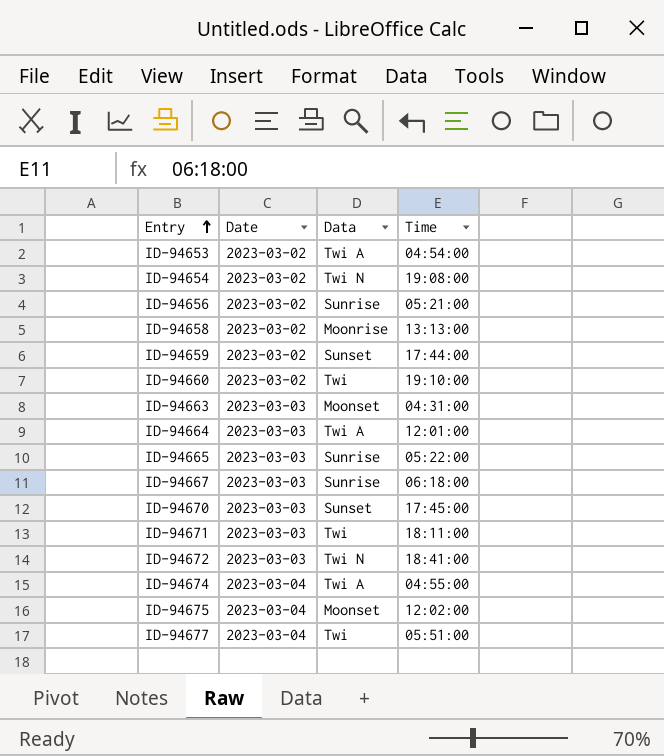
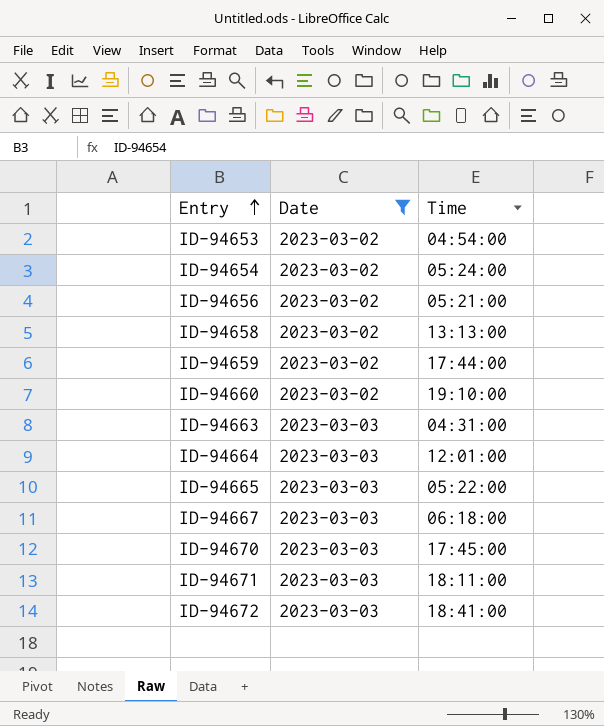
filter: none -> Date != 2023-03-04
column Data | position: 3 -> none
ID-94654 | Time: 19:08:00 -> 05:24:00

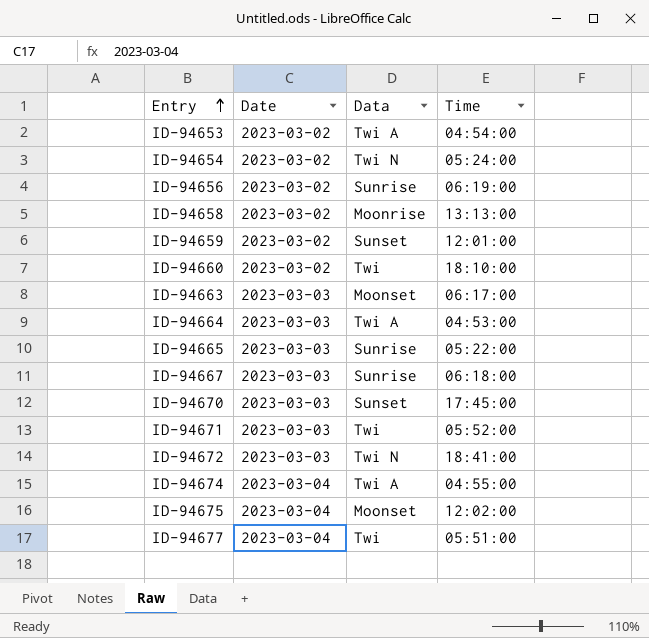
filter: Date != 2023-03-04 -> none
column Data | position: none -> 3
ID-94656 | Time: 05:21:00 -> 06:19:00
ID-94659 | Time: 17:44:00 -> 12:01:00
ID-94660 | Time: 19:10:00 -> 18:10:00
ID-94663 | Time: 04:31:00 -> 06:17:00
ID-94664 | Time: 12:01:00 -> 04:53:00
ID-94671 | Time: 18:11:00 -> 05:52:00

